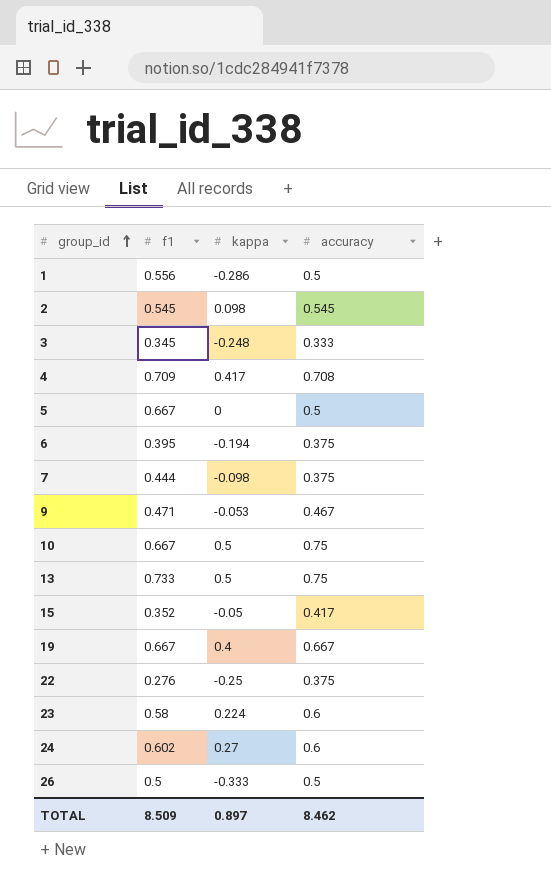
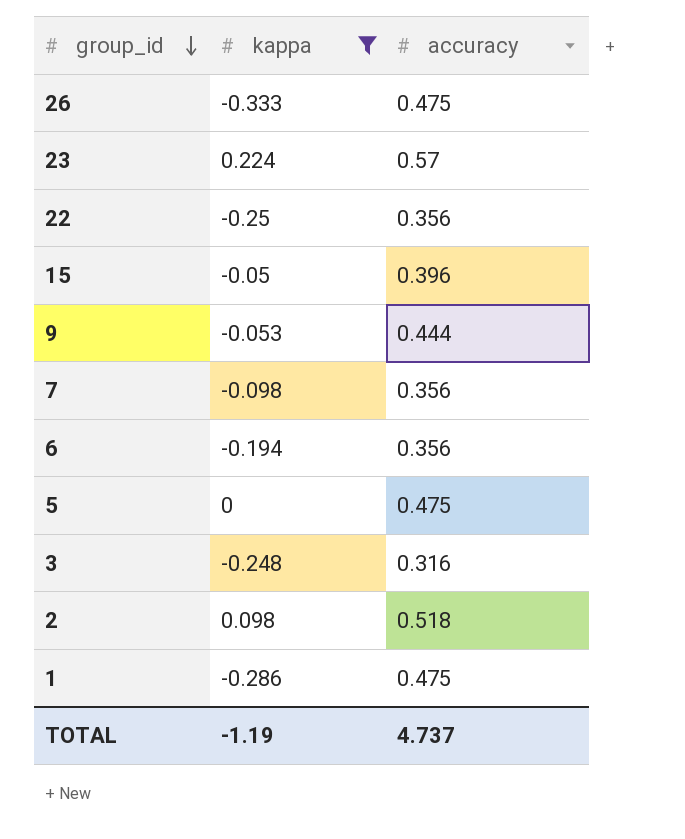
filter: none -> kappa <= 0.224
row order: group_id ascending -> group_id descending
column f1 | position: 2 -> none
26 | accuracy: 0.5 -> 0.475
23 | accuracy: 0.6 -> 0.57
22 | accuracy: 0.375 -> 0.356
15 | accuracy: 0.417 -> 0.396
9 | accuracy: 0.467 -> 0.444
7 | accuracy: 0.375 -> 0.356
6 | accuracy: 0.375 -> 0.356
5 | accuracy: 0.5 -> 0.475
3 | accuracy: 0.333 -> 0.316
2 | accuracy: 0.545 -> 0.518
1 | accuracy: 0.5 -> 0.475
TOTAL | kappa: 0.897 -> -1.19
TOTAL | accuracy: 8.462 -> 4.737

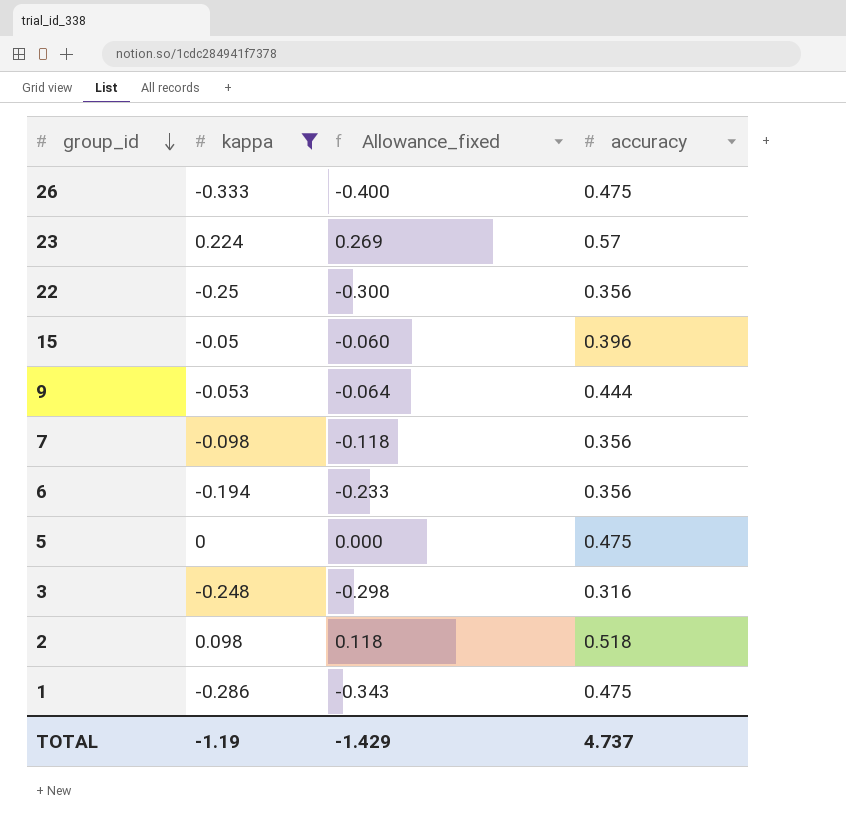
column Allowance_fixed | formula: none -> [kappa] * 1.2

